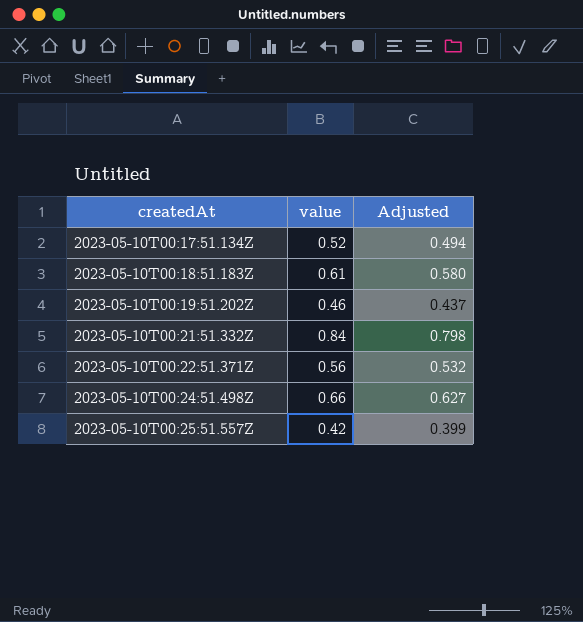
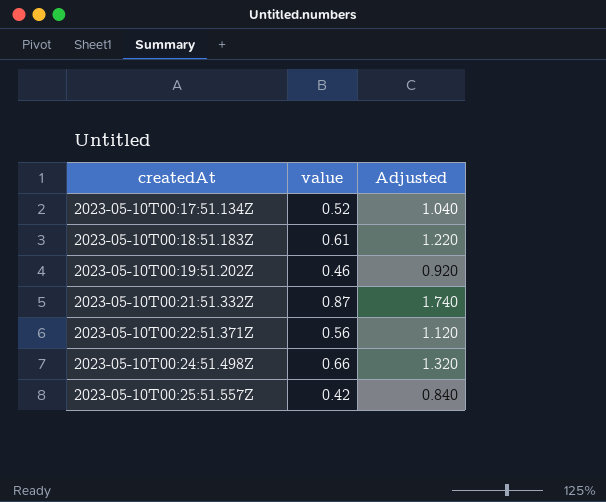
column Adjusted | formula: [value] * 0.95 -> [value] * 2
2023-05-10T00:21:51.332Z | value: 0.84 -> 0.87

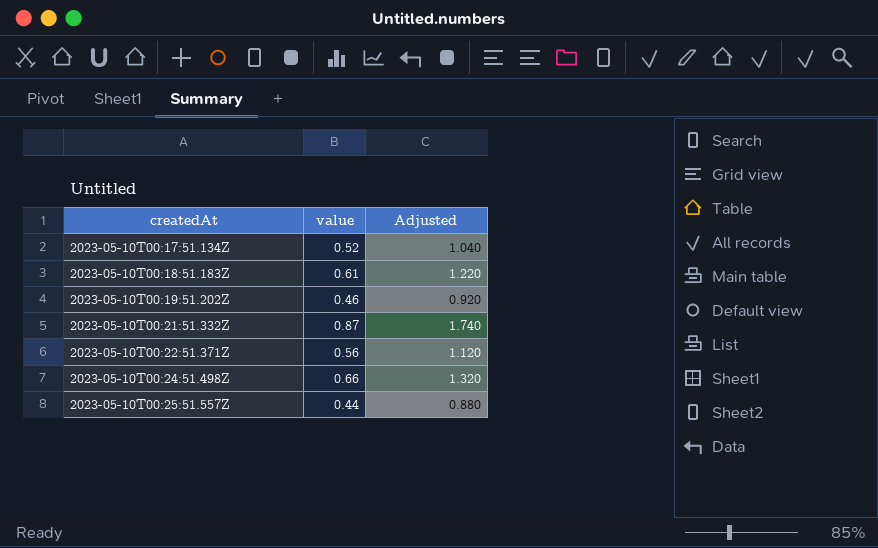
2023-05-10T00:25:51.557Z | value: 0.42 -> 0.44
2023-05-10T00:25:51.557Z | Adjusted: 0.840 -> 0.880

